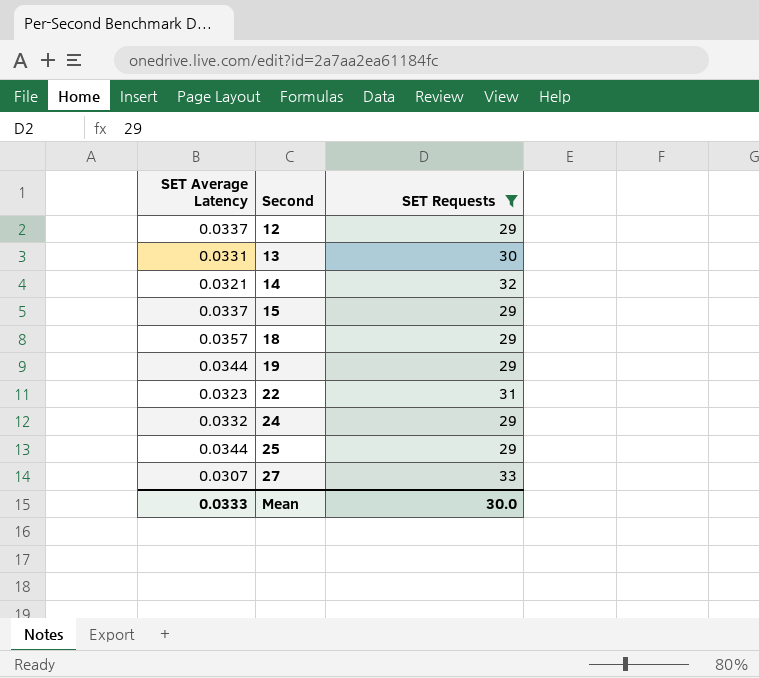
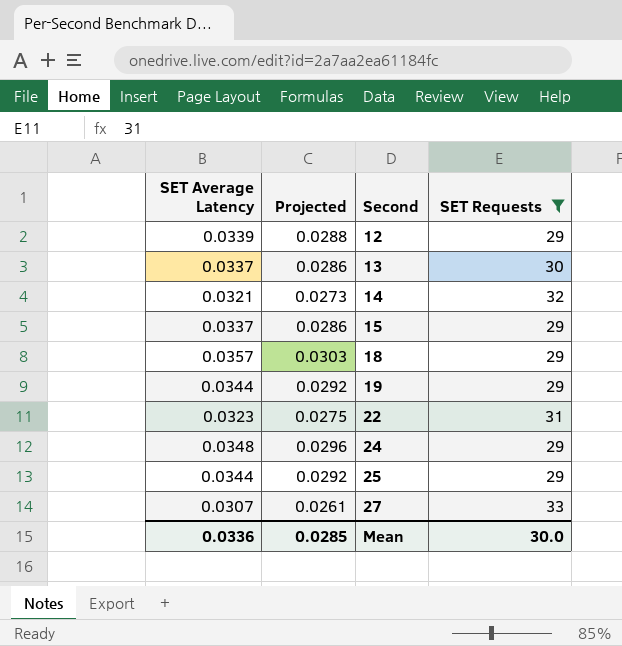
column Projected | formula: none -> [SET Average Latency] * 0.85
12 | SET Average Latency: 0.0337 -> 0.0339
13 | SET Average Latency: 0.0331 -> 0.0337
24 | SET Average Latency: 0.0332 -> 0.0348
Mean | SET Average Latency: 0.0333 -> 0.0336

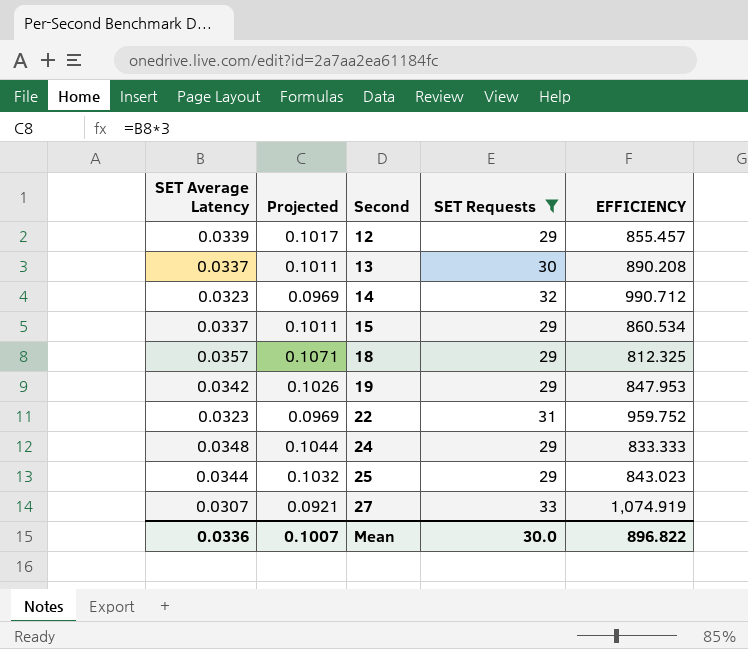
column Projected | formula: [SET Average Latency] * 0.85 -> [SET Average Latency] * 3
column EFFICIENCY | formula: none -> [SET Requests] / [SET Average Latency]
14 | SET Average Latency: 0.0321 -> 0.0323
19 | SET Average Latency: 0.0344 -> 0.0342
Mean | Projected: 0.0285 -> 0.1007

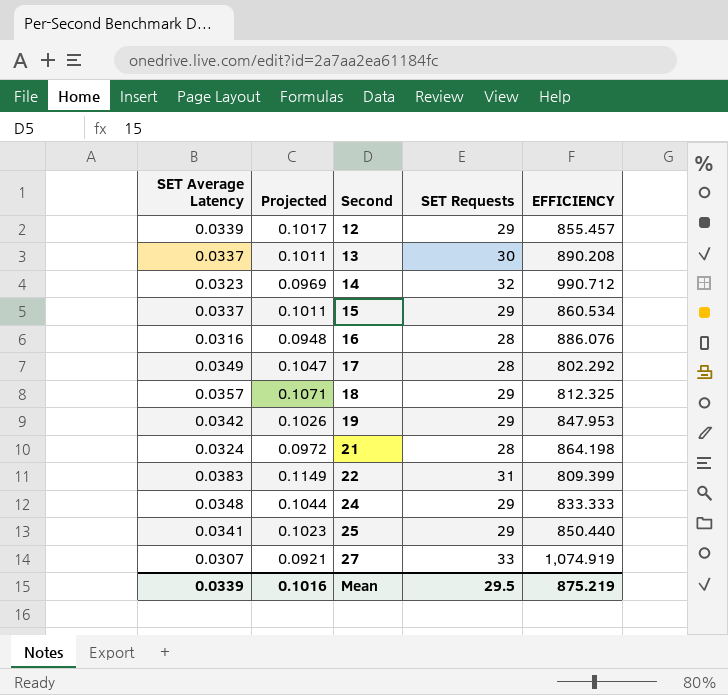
filter: SET Requests != 28 -> none
22 | SET Average Latency: 0.0323 -> 0.0383
22 | Projected: 0.0969 -> 0.1149
22 | EFFICIENCY: 959.752 -> 809.399
25 | SET Average Latency: 0.0344 -> 0.0341
25 | Projected: 0.1032 -> 0.1023
25 | EFFICIENCY: 843.023 -> 850.440
Mean | SET Average Latency: 0.0336 -> 0.0339
Mean | Projected: 0.1007 -> 0.1016
Mean | SET Requests: 30.0 -> 29.5
Mean | EFFICIENCY: 896.822 -> 875.219

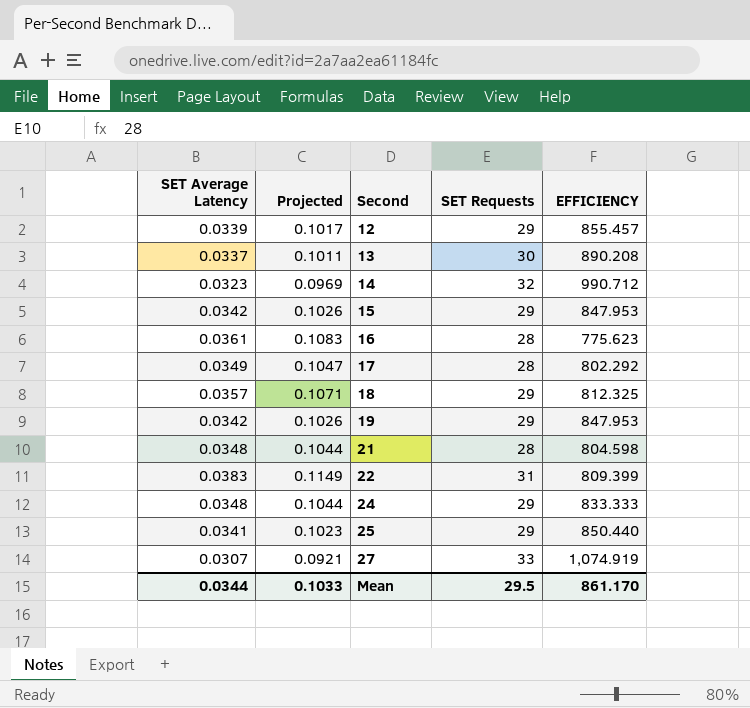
15 | SET Average Latency: 0.0337 -> 0.0342
15 | Projected: 0.1011 -> 0.1026
15 | EFFICIENCY: 860.534 -> 847.953
16 | SET Average Latency: 0.0316 -> 0.0361
16 | Projected: 0.0948 -> 0.1083
16 | EFFICIENCY: 886.076 -> 775.623
21 | SET Average Latency: 0.0324 -> 0.0348
21 | Projected: 0.0972 -> 0.1044
21 | EFFICIENCY: 864.198 -> 804.598
Mean | SET Average Latency: 0.0339 -> 0.0344
Mean | Projected: 0.1016 -> 0.1033
Mean | EFFICIENCY: 875.219 -> 861.170

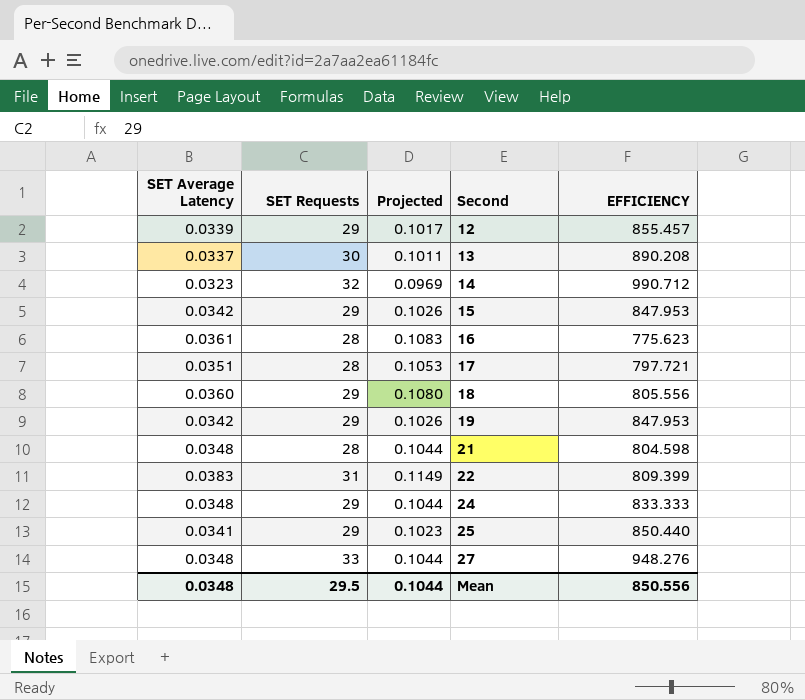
column SET Requests | position: 4 -> 2
17 | SET Average Latency: 0.0349 -> 0.0351
17 | Projected: 0.1047 -> 0.1053
17 | EFFICIENCY: 802.292 -> 797.721
18 | SET Average Latency: 0.0357 -> 0.0360
18 | Projected: 0.1071 -> 0.1080
18 | EFFICIENCY: 812.325 -> 805.556
27 | SET Average Latency: 0.0307 -> 0.0348
27 | Projected: 0.0921 -> 0.1044
27 | EFFICIENCY: 1,074.919 -> 948.276
Mean | SET Average Latency: 0.0344 -> 0.0348
Mean | Projected: 0.1033 -> 0.1044
Mean | EFFICIENCY: 861.170 -> 850.556

